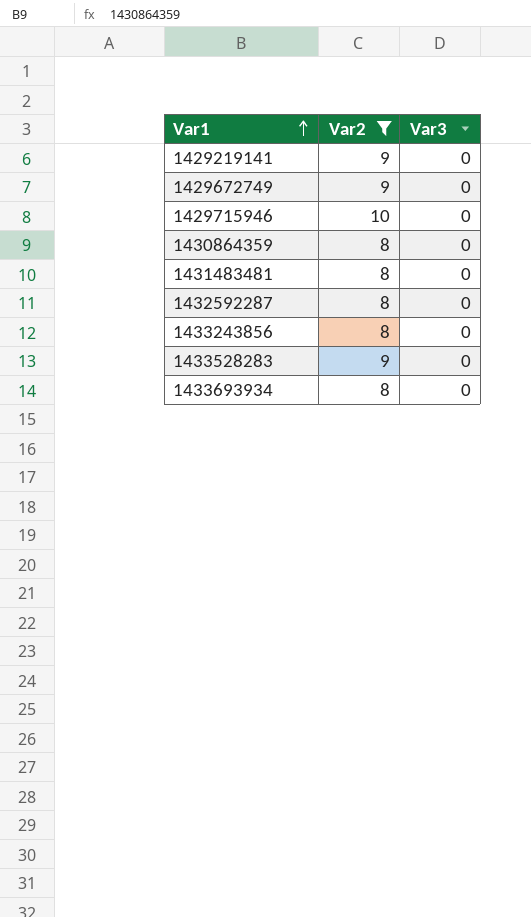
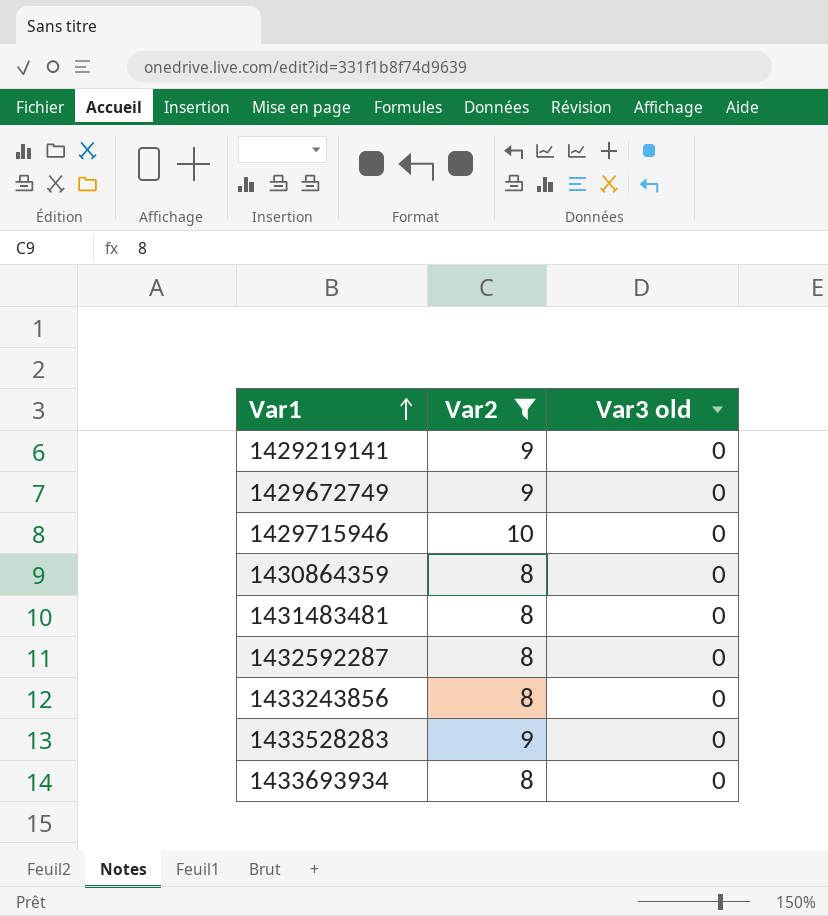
column name: Var3 -> Var3 old

